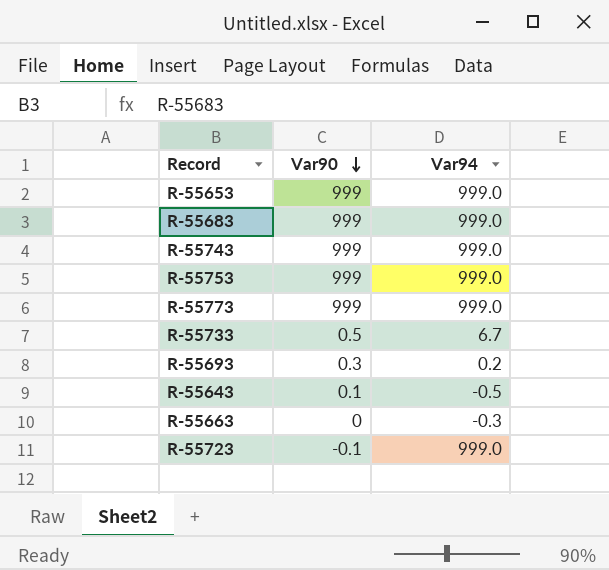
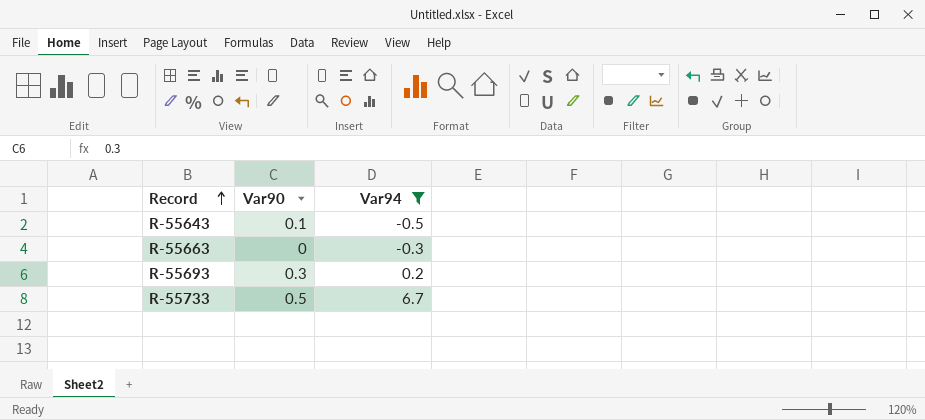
filter: none -> Var94 != 999.0
row order: Var90 descending -> Record ascending

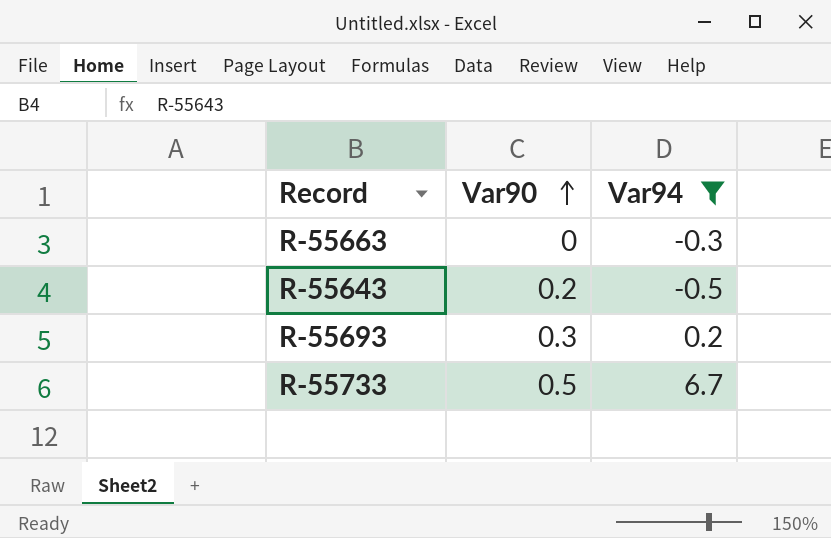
row order: Record ascending -> Var90 ascending
R-55643 | Var90: 0.1 -> 0.2

